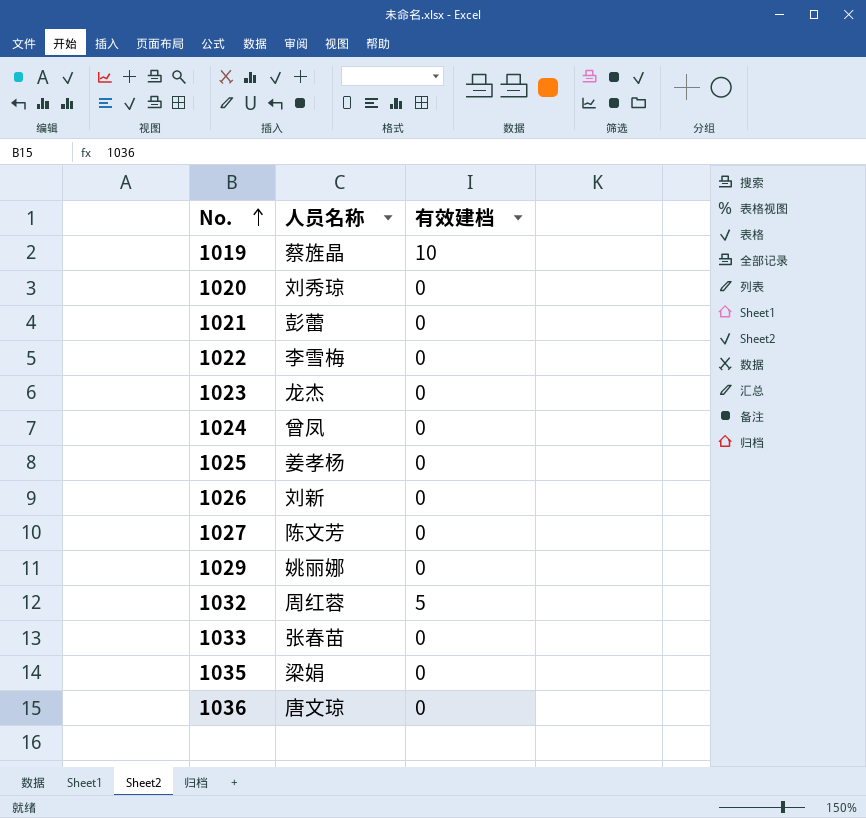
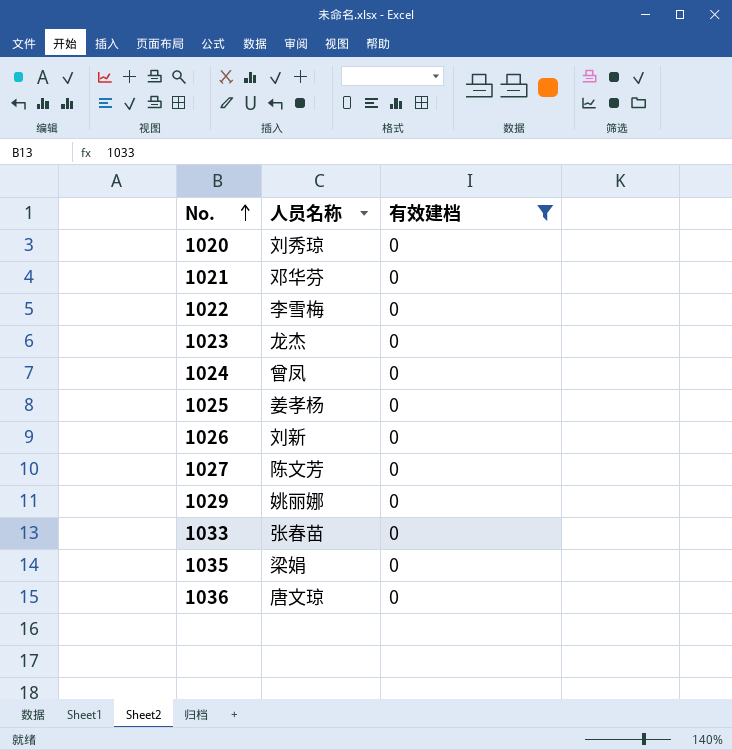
filter: none -> 有效建档 = 0
1021 | 人员名称: 彭蕾 -> 邓华芬

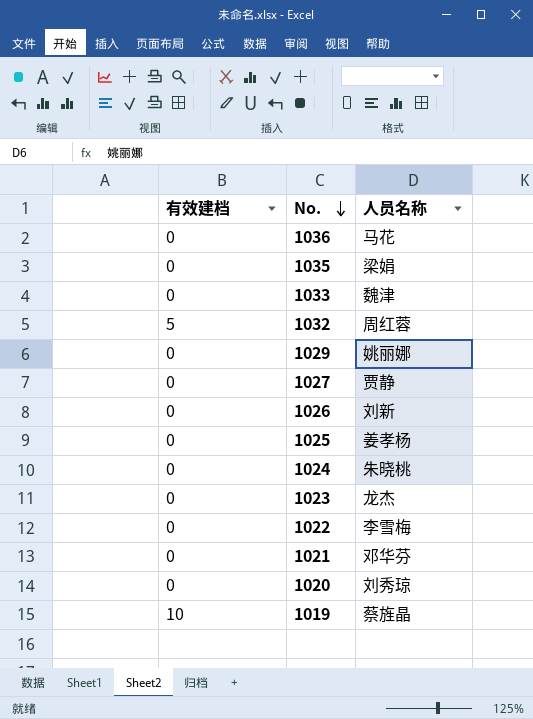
filter: 有效建档 = 0 -> none
row order: No. ascending -> No. descending
column 有效建档 | position: 3 -> 1
1036 | 人员名称: 唐文琼 -> 马花
1033 | 人员名称: 张春苗 -> 魏津
1027 | 人员名称: 陈文芳 -> 贾静
1024 | 人员名称: 曾凤 -> 朱晓桃

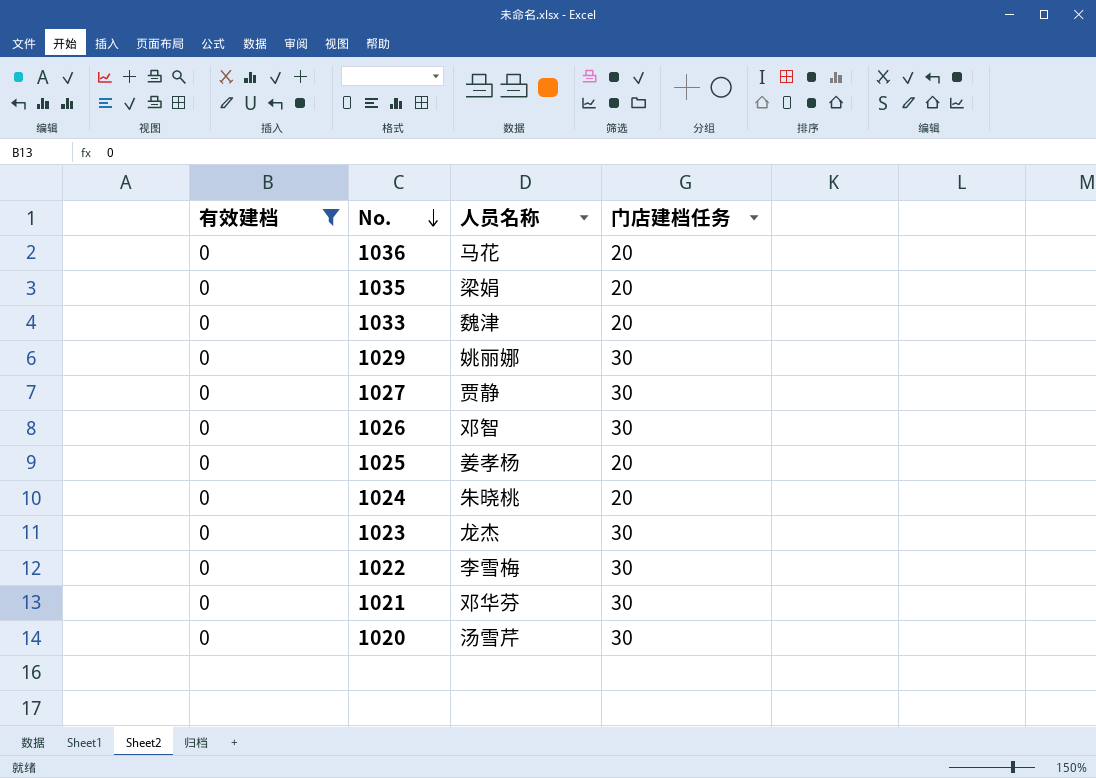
filter: none -> 有效建档 = 0
column 门店建档任务 | position: none -> 4
1026 | 人员名称: 刘新 -> 邓智
1020 | 人员名称: 刘秀琼 -> 汤雪芹

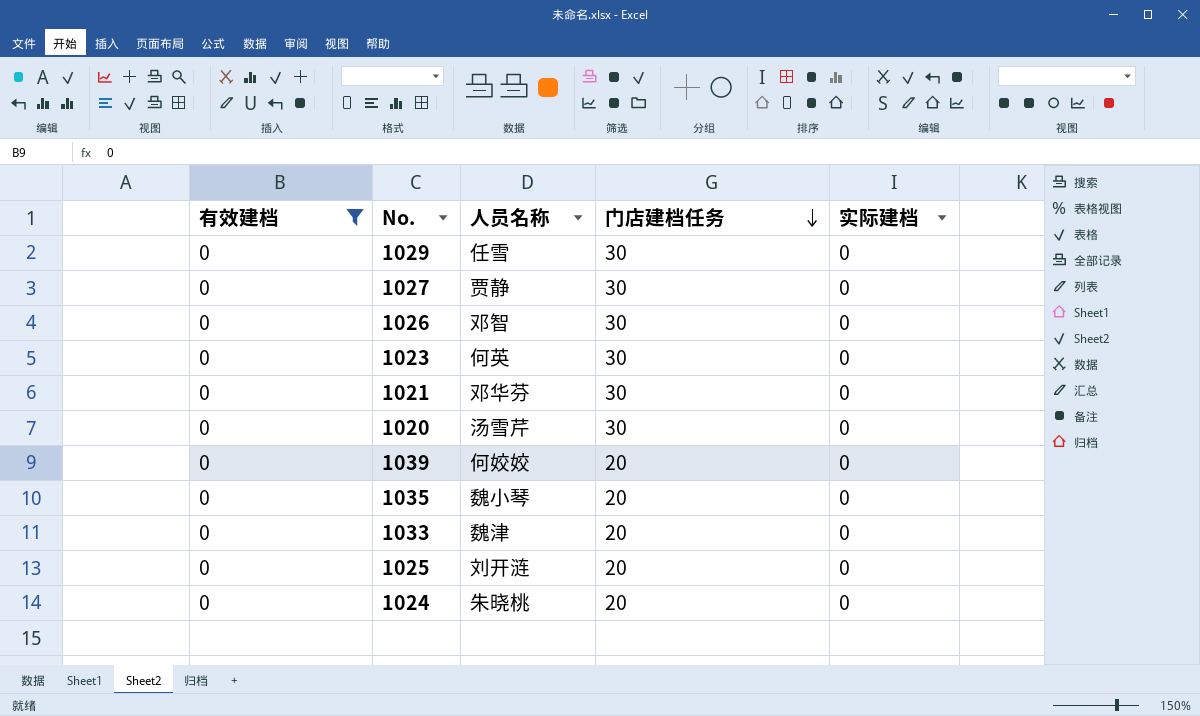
row order: No. descending -> 门店建档任务 descending
column 实际建档 | position: none -> 5
row 1036: 0 | 马花 | 20 -> none
row 1022: 0 | 李雪梅 | 30 -> none
1029 | 人员名称: 姚丽娜 -> 任雪
1023 | 人员名称: 龙杰 -> 何英
row 1039: none -> 0 | 何姣姣 | 20 | 0
1035 | 人员名称: 梁娟 -> 魏小琴
1025 | 人员名称: 姜孝杨 -> 刘开涟

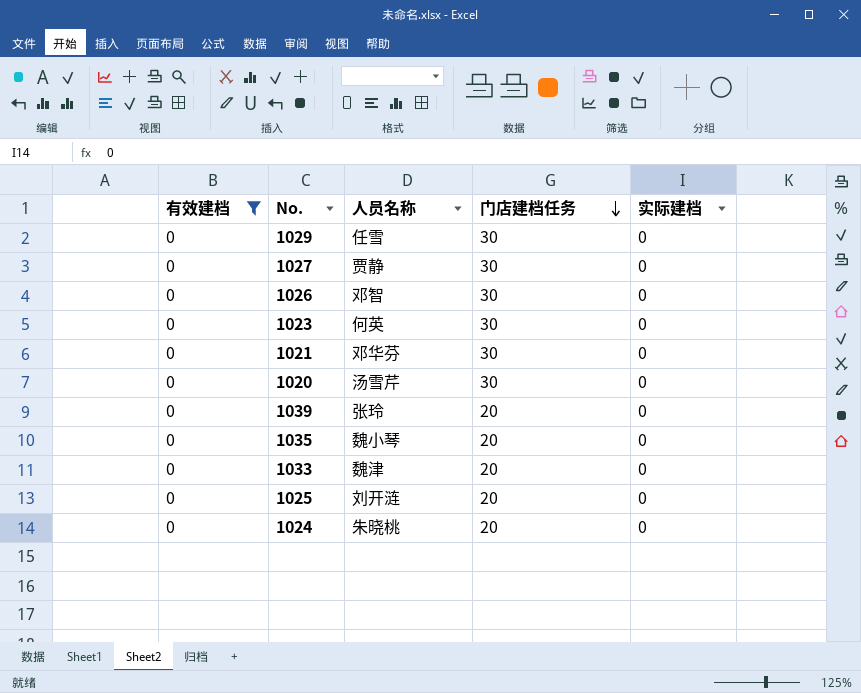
1039 | 人员名称: 何姣姣 -> 张玲

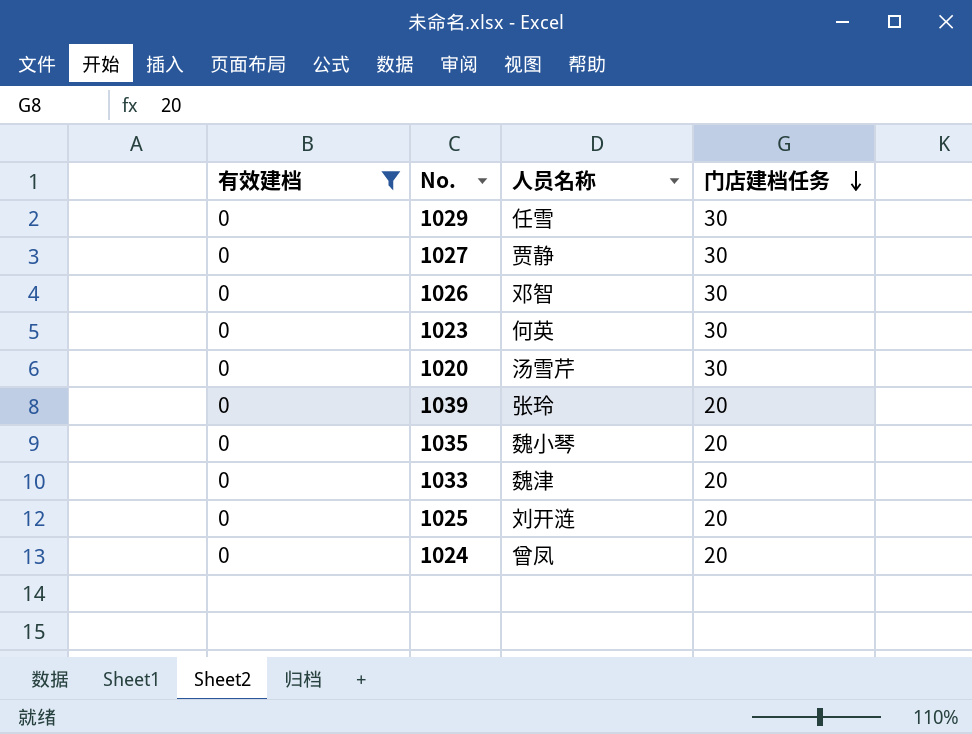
column 实际建档 | position: 5 -> none
row 1021: 0 | 邓华芬 | 30 | 0 -> none
1024 | 人员名称: 朱晓桃 -> 曾凤

